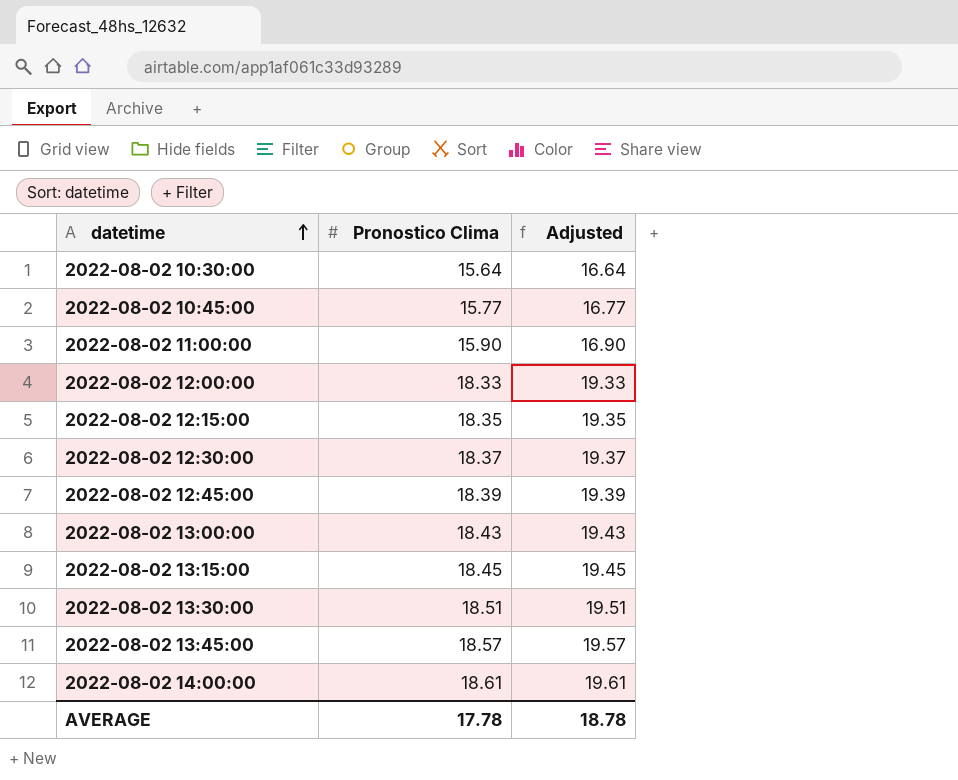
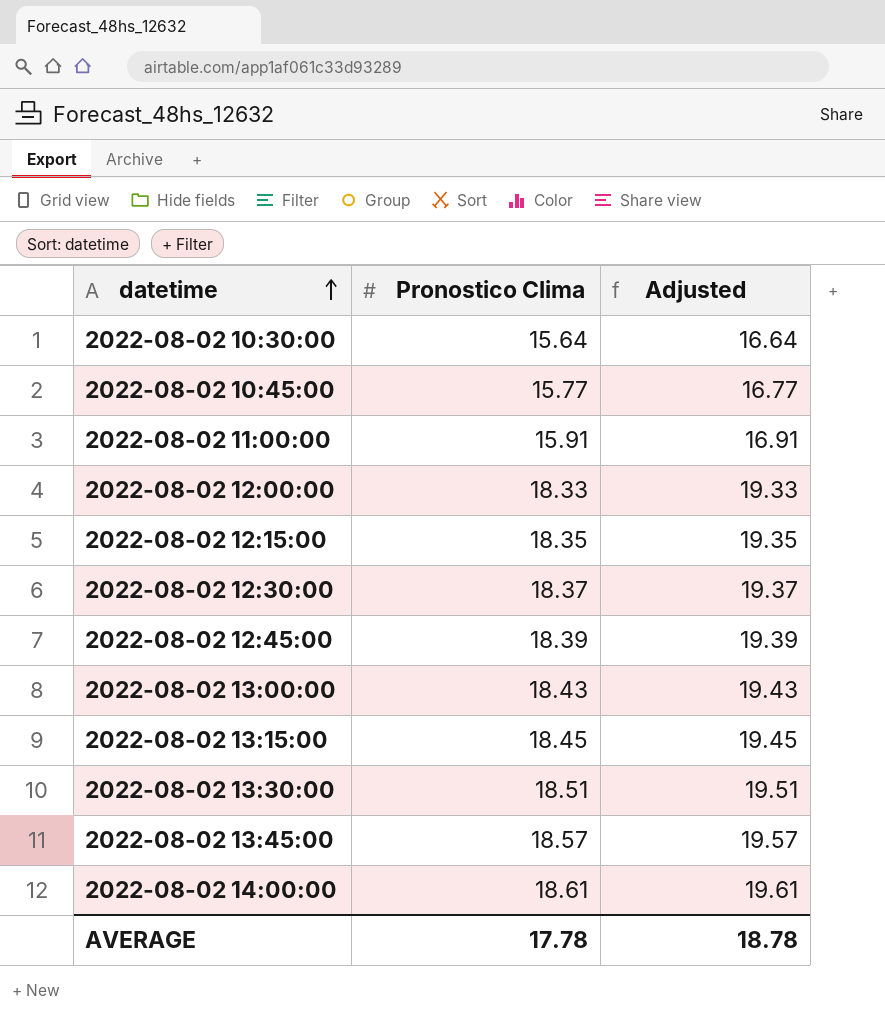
2022-08-02 11:00:00 | Pronostico Clima: 15.90 -> 15.91
2022-08-02 11:00:00 | Adjusted: 16.90 -> 16.91

